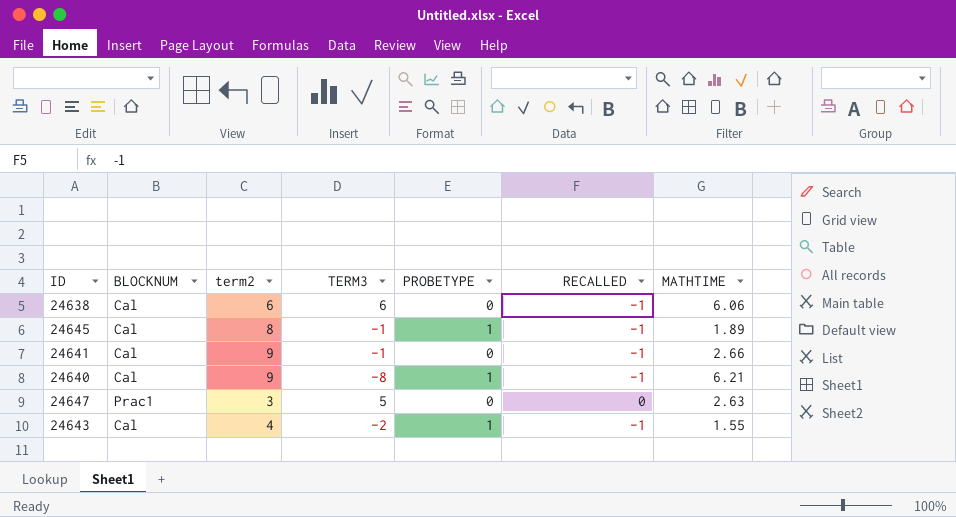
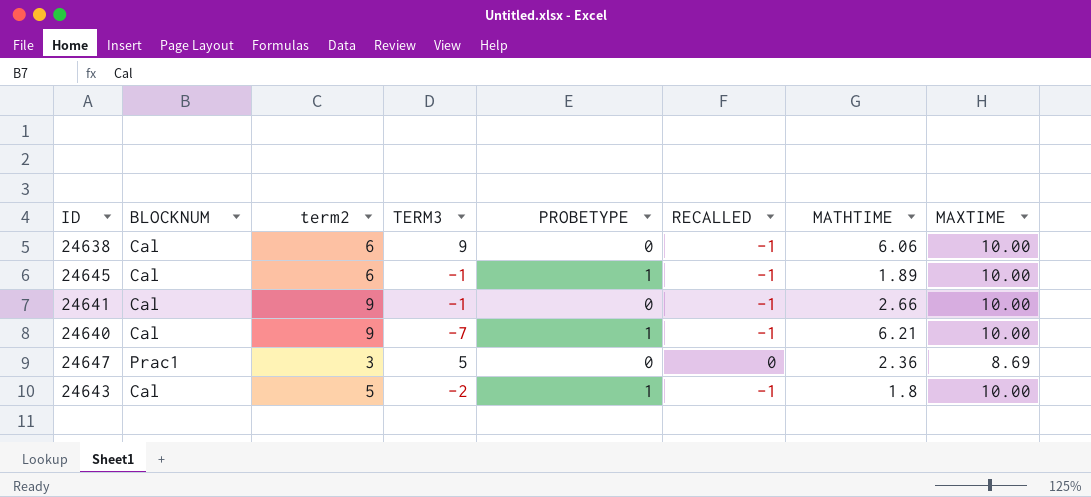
column MAXTIME | position: none -> 8
24638 | TERM3: 6 -> 9
24645 | term2: 8 -> 6
24640 | TERM3: -8 -> -7
24647 | MATHTIME: 2.63 -> 2.36
24643 | term2: 4 -> 5
24643 | MATHTIME: 1.55 -> 1.8

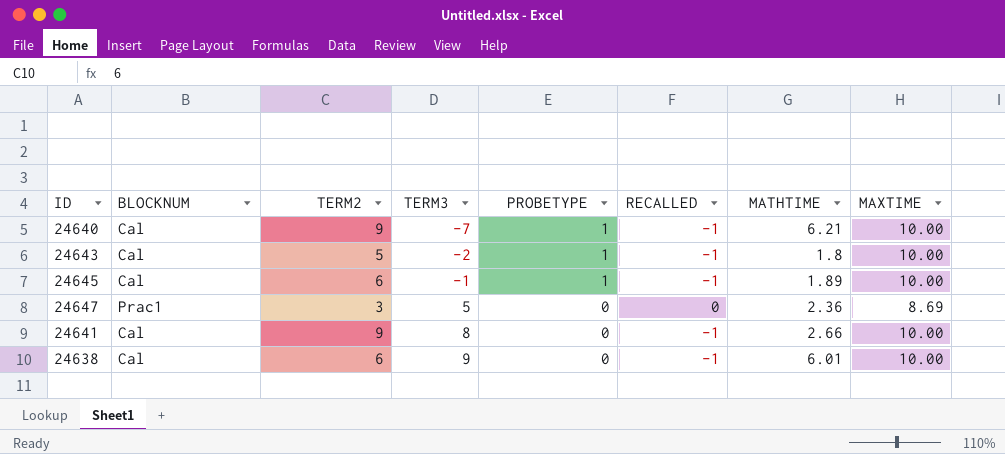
row order: none -> TERM3 ascending
column name: term2 -> TERM2
24641 | TERM3: -1 -> 8
24638 | MATHTIME: 6.06 -> 6.01

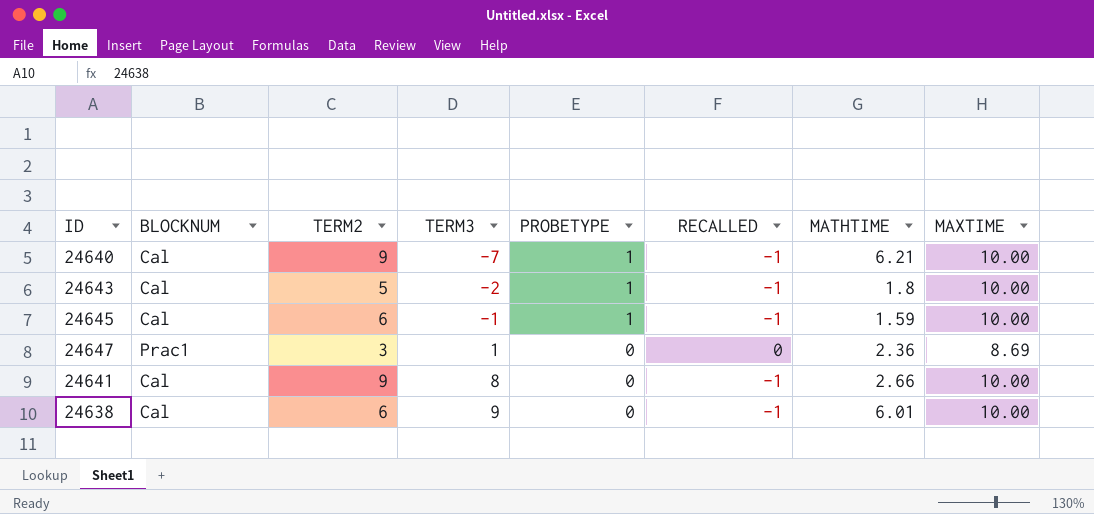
24645 | MATHTIME: 1.89 -> 1.59
24647 | TERM3: 5 -> 1

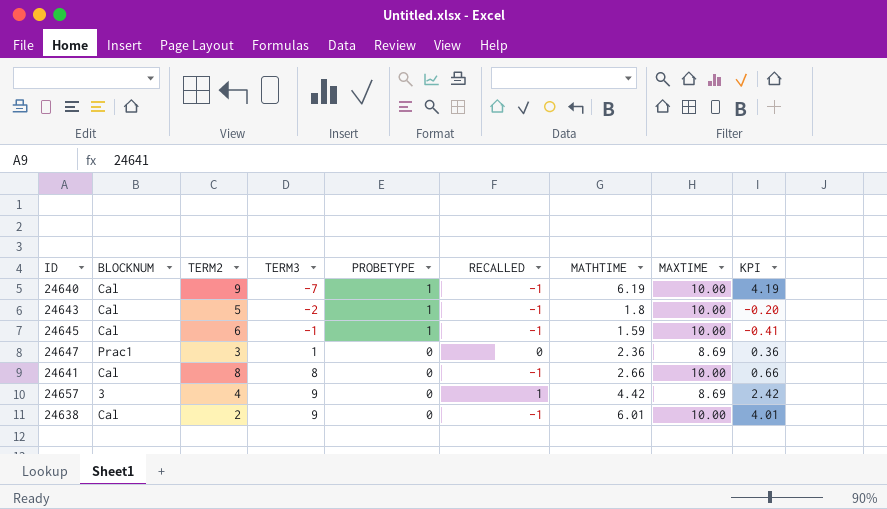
column KPI | formula: none -> [MATHTIME] - 2
24640 | MATHTIME: 6.21 -> 6.19
24641 | TERM2: 9 -> 8
row 24657: none -> 3 | 4 | 9 | 0 | 1 | 4.42 | 8.69 | 2.42
24638 | TERM2: 6 -> 2

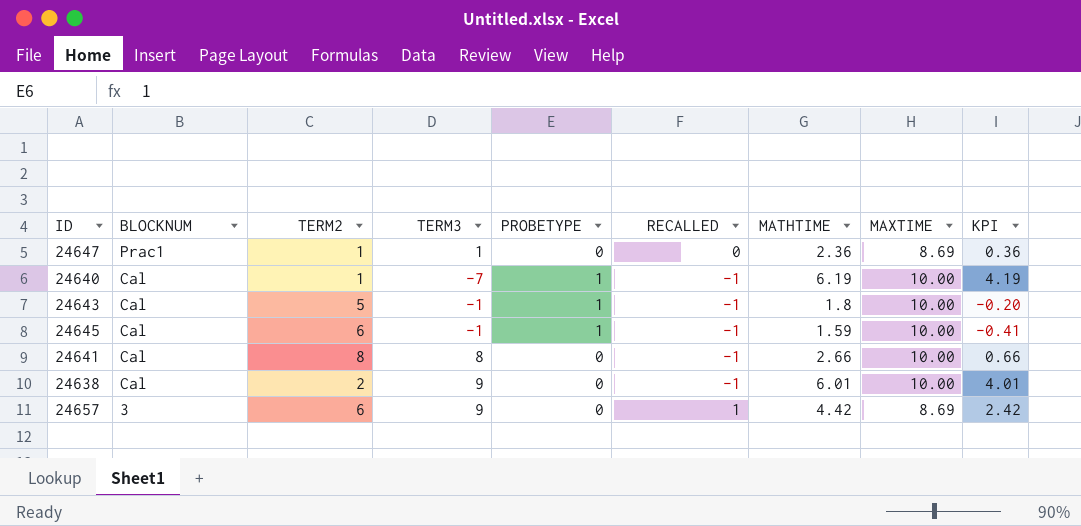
row order: TERM3 ascending -> BLOCKNUM descending
24647 | TERM2: 3 -> 1
24640 | TERM2: 9 -> 1
24643 | TERM3: -2 -> -1
24657 | TERM2: 4 -> 6

